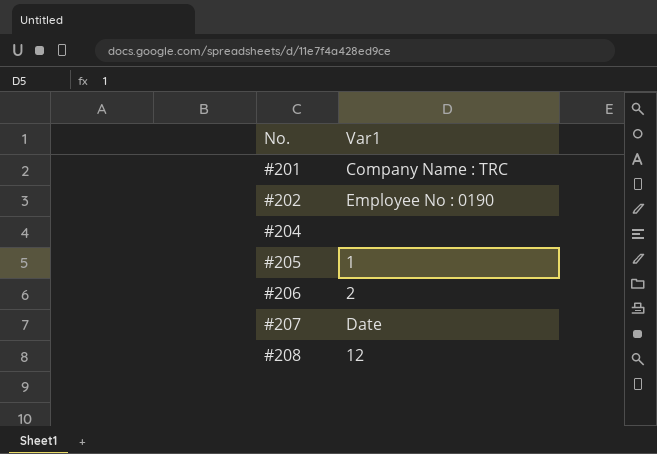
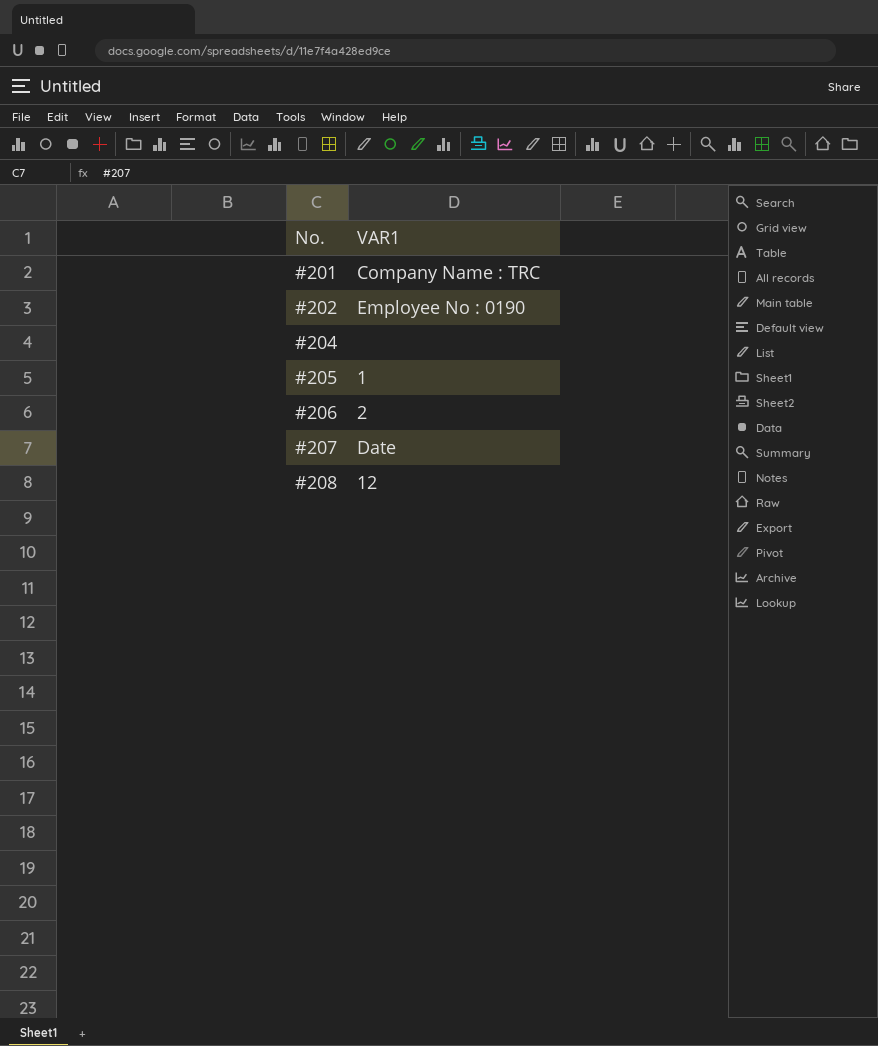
column name: Var1 -> VAR1

